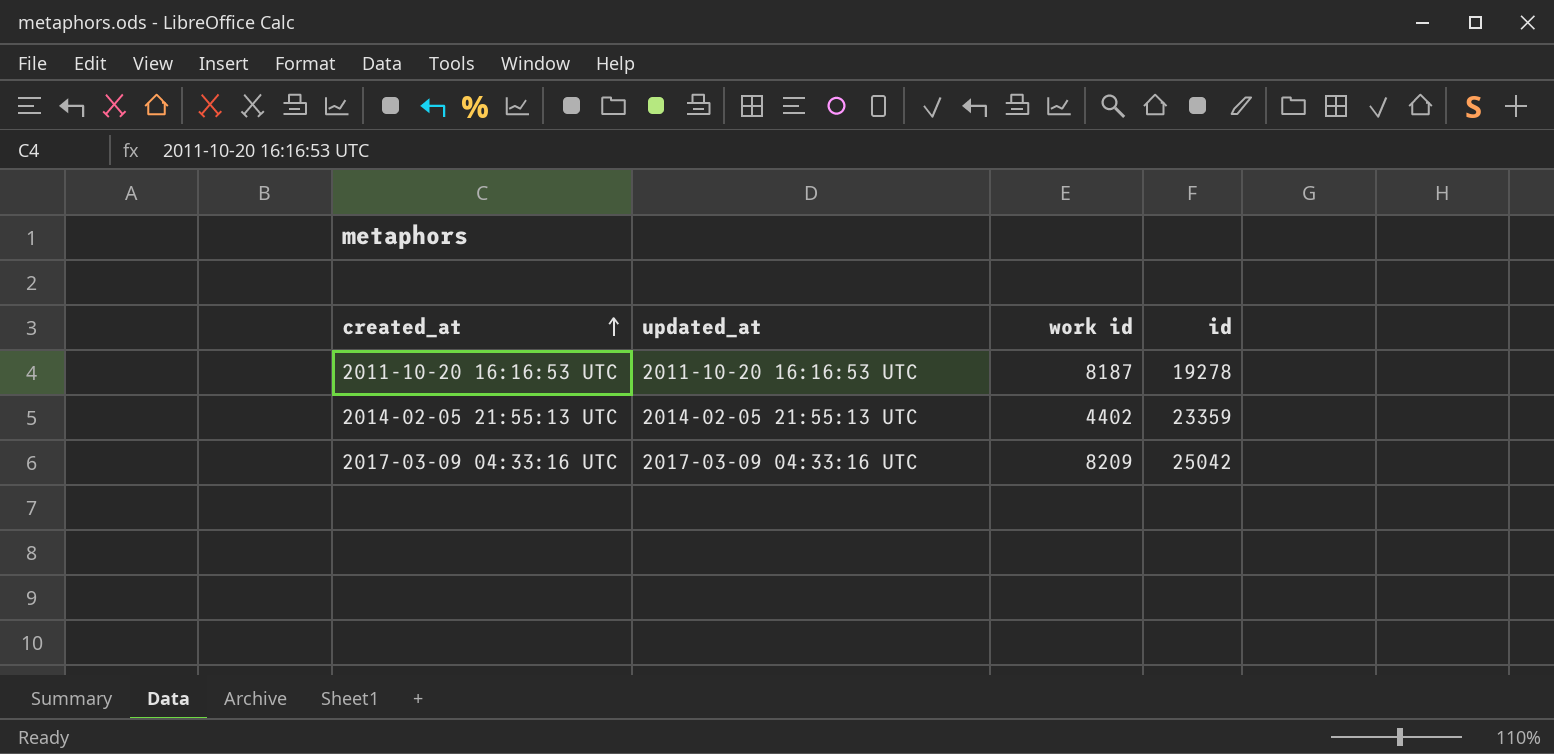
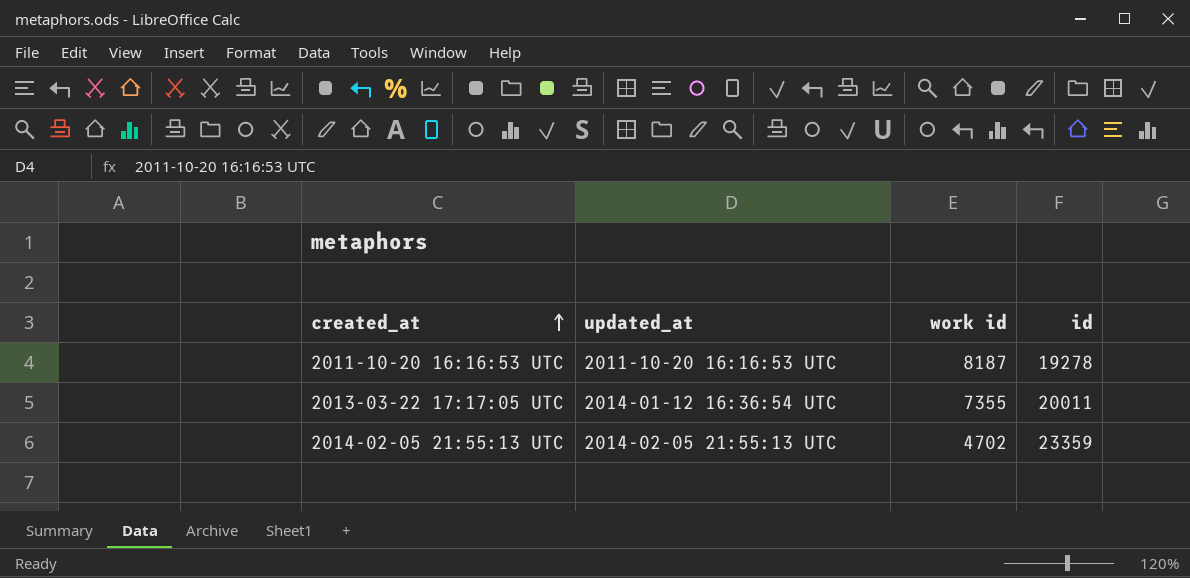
row 2017-03-09 04:33:16 UTC: 2017-03-09 04:33:16 UTC | 8209 | 25042 -> none
row 2013-03-22 17:17:05 UTC: none -> 2014-01-12 16:36:54 UTC | 7355 | 20011
2014-02-05 21:55:13 UTC | work id: 4402 -> 4702

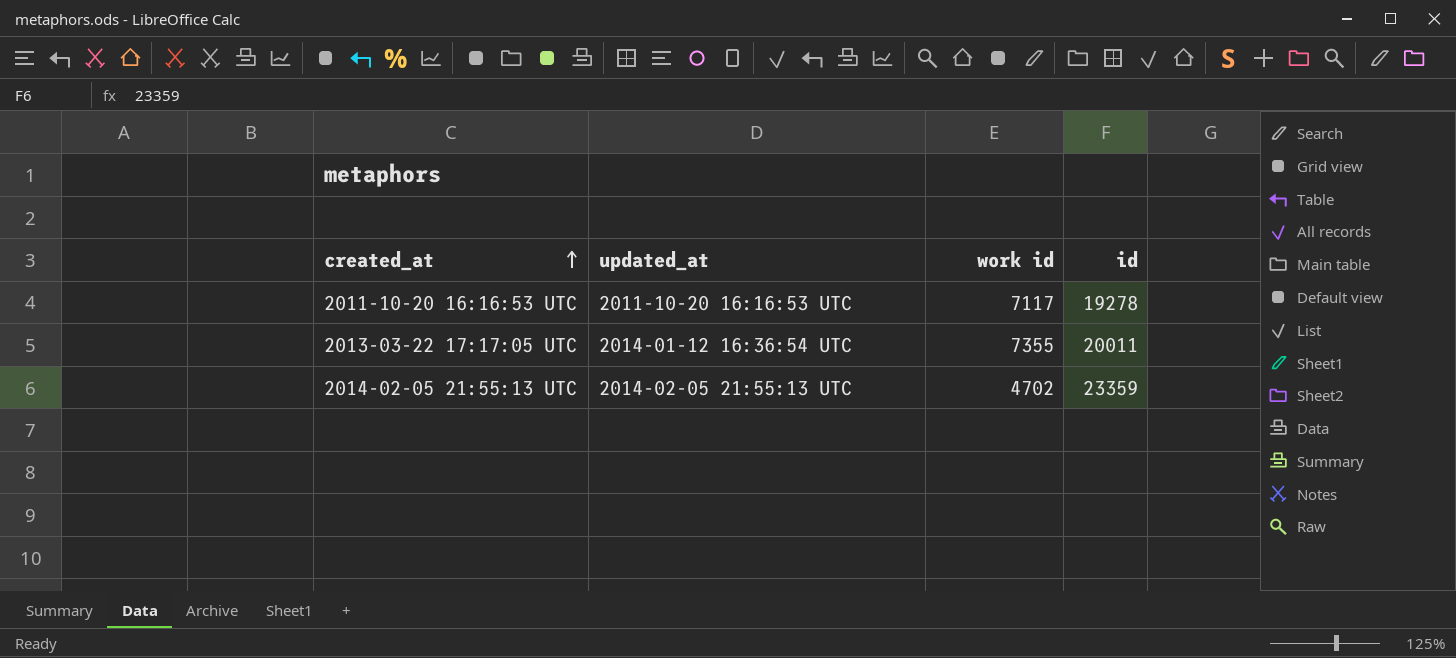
2011-10-20 16:16:53 UTC | work id: 8187 -> 7117

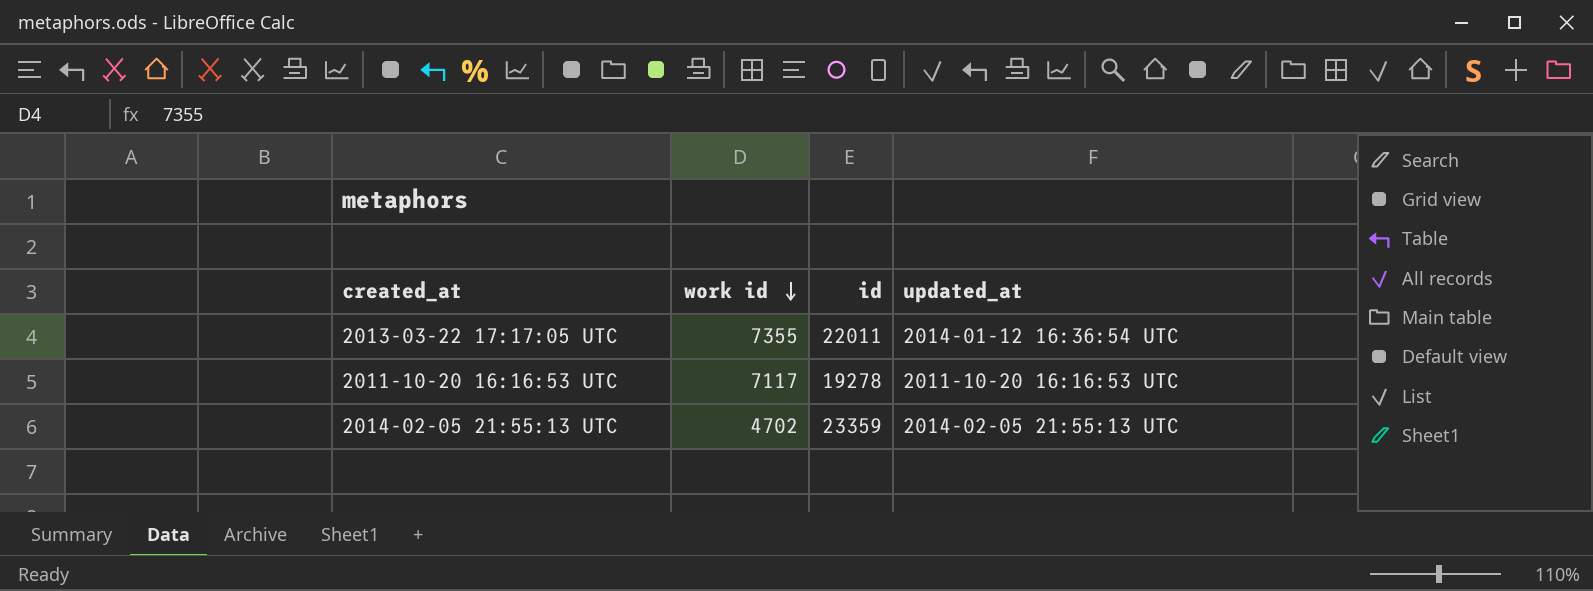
row order: created_at ascending -> work id descending
column updated_at | position: 2 -> 4
2013-03-22 17:17:05 UTC | id: 20011 -> 22011

